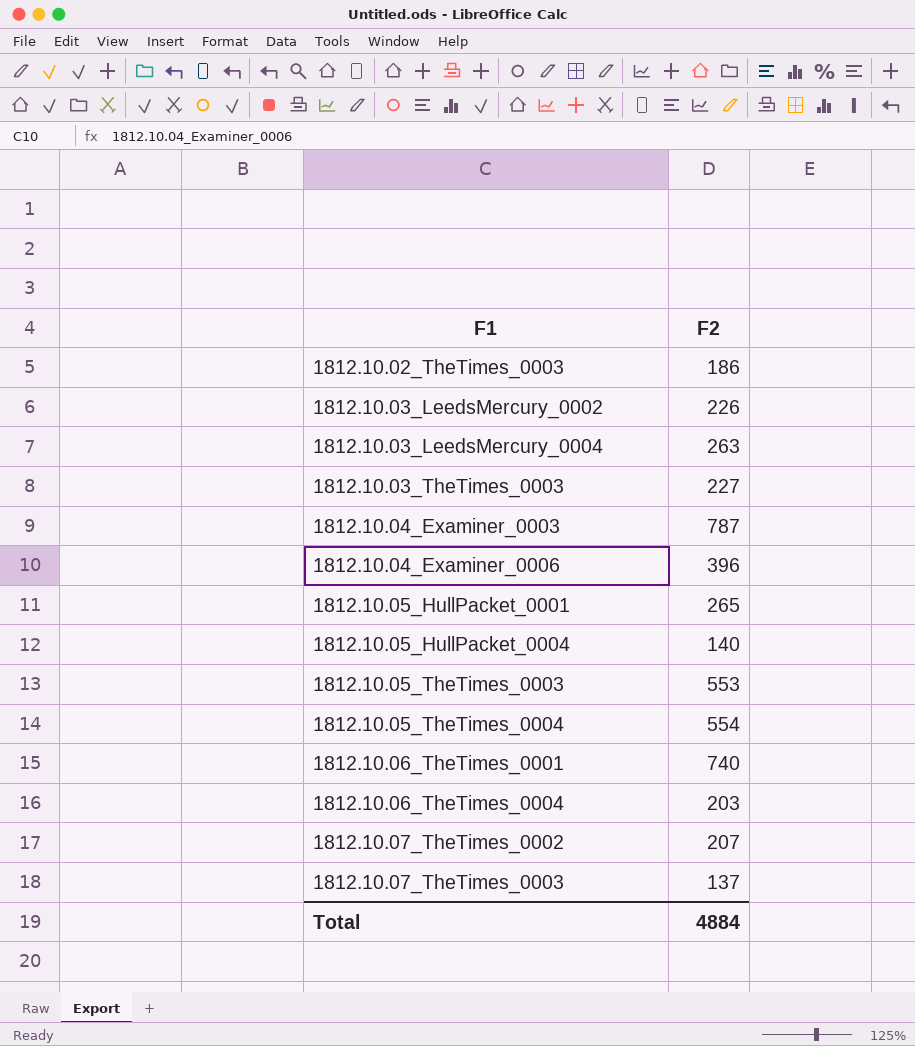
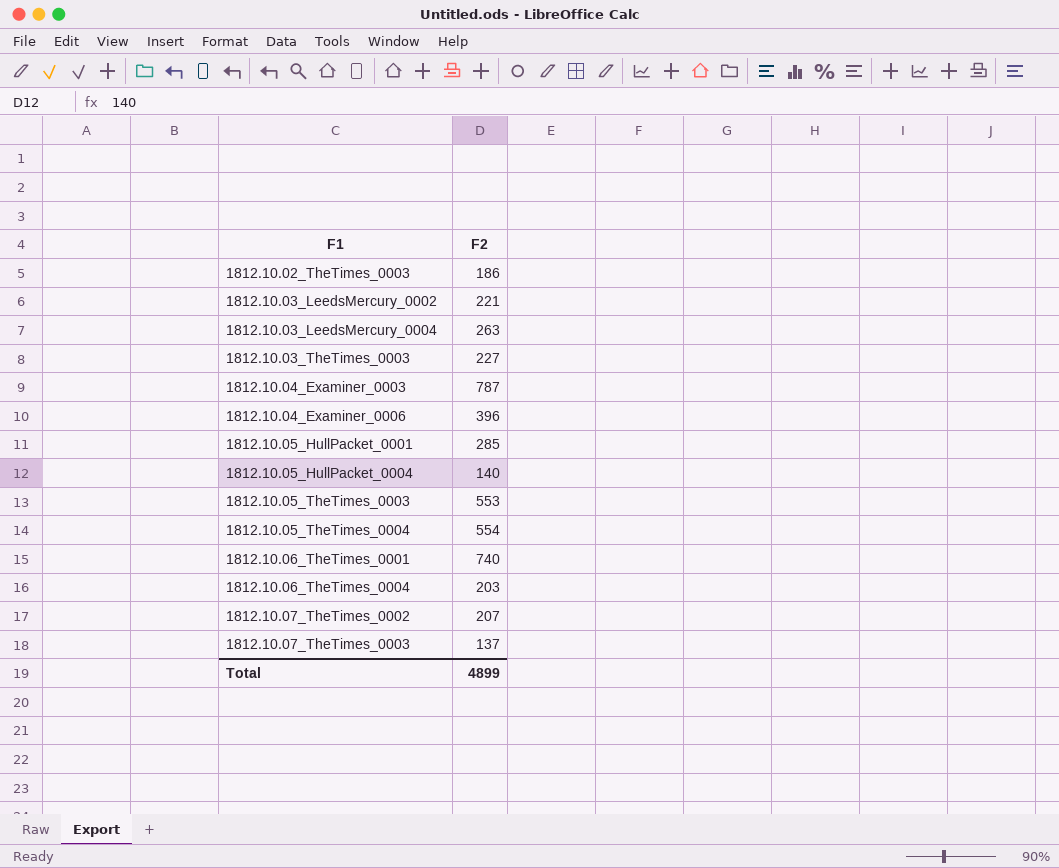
1812.10.03_LeedsMercury_0002 | F2: 226 -> 221
1812.10.05_HullPacket_0001 | F2: 265 -> 285
Total | F2: 4884 -> 4899

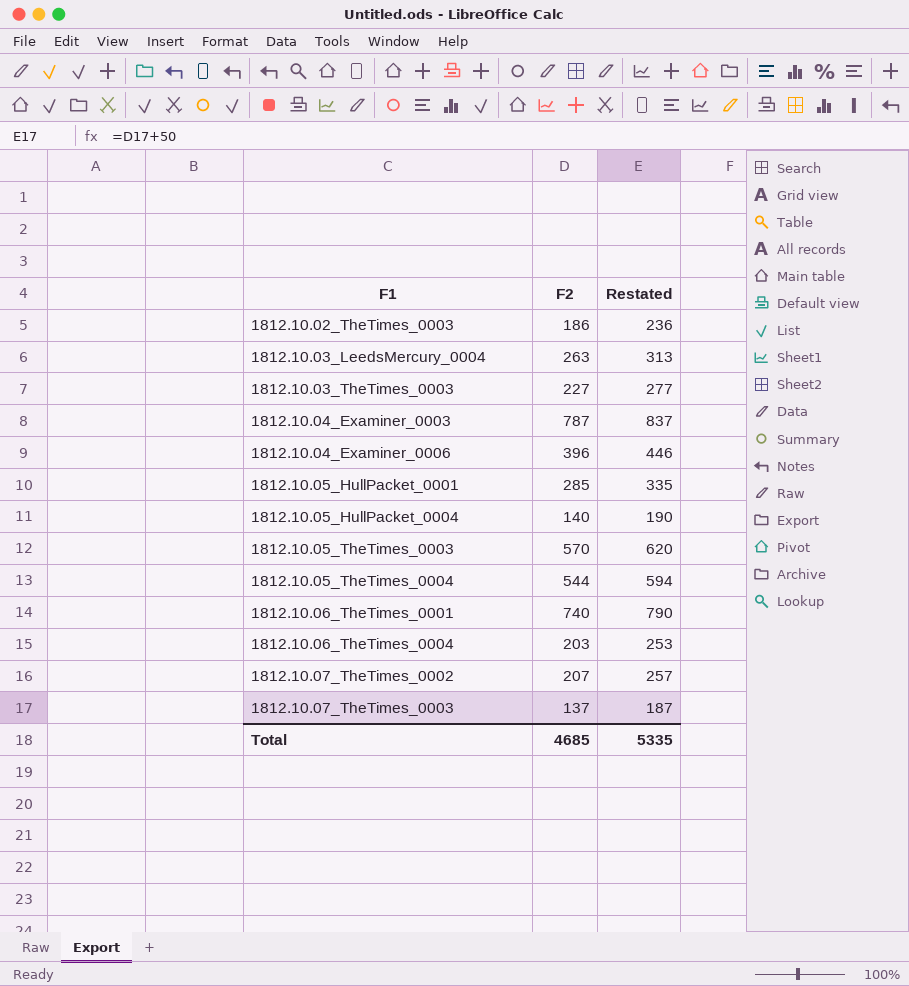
column Restated | formula: none -> [F2] + 50
row 1812.10.03_LeedsMercury_0002: 221 -> none
1812.10.05_TheTimes_0003 | F2: 553 -> 570
1812.10.05_TheTimes_0004 | F2: 554 -> 544
Total | F2: 4899 -> 4685

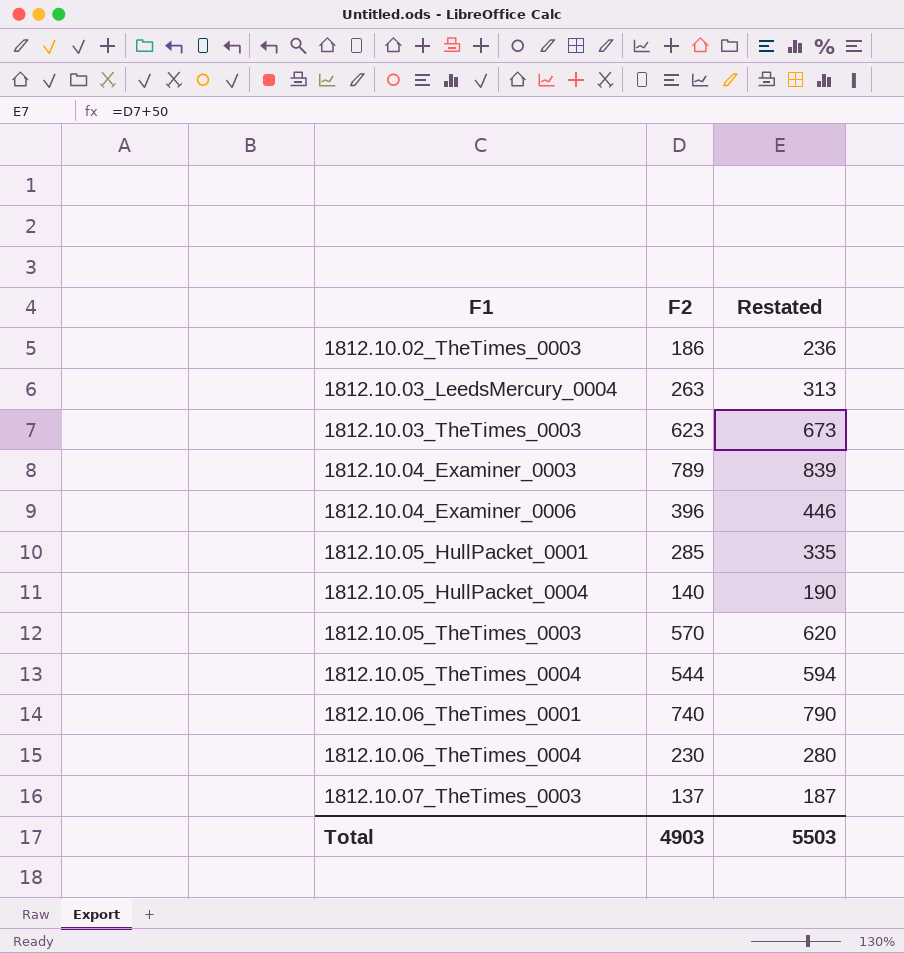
row 1812.10.07_TheTimes_0002: 207 | 257 -> none
1812.10.03_TheTimes_0003 | F2: 227 -> 623
1812.10.03_TheTimes_0003 | Restated: 277 -> 673
1812.10.04_Examiner_0003 | F2: 787 -> 789
1812.10.04_Examiner_0003 | Restated: 837 -> 839
1812.10.06_TheTimes_0004 | F2: 203 -> 230
1812.10.06_TheTimes_0004 | Restated: 253 -> 280
Total | F2: 4685 -> 4903
Total | Restated: 5335 -> 5503

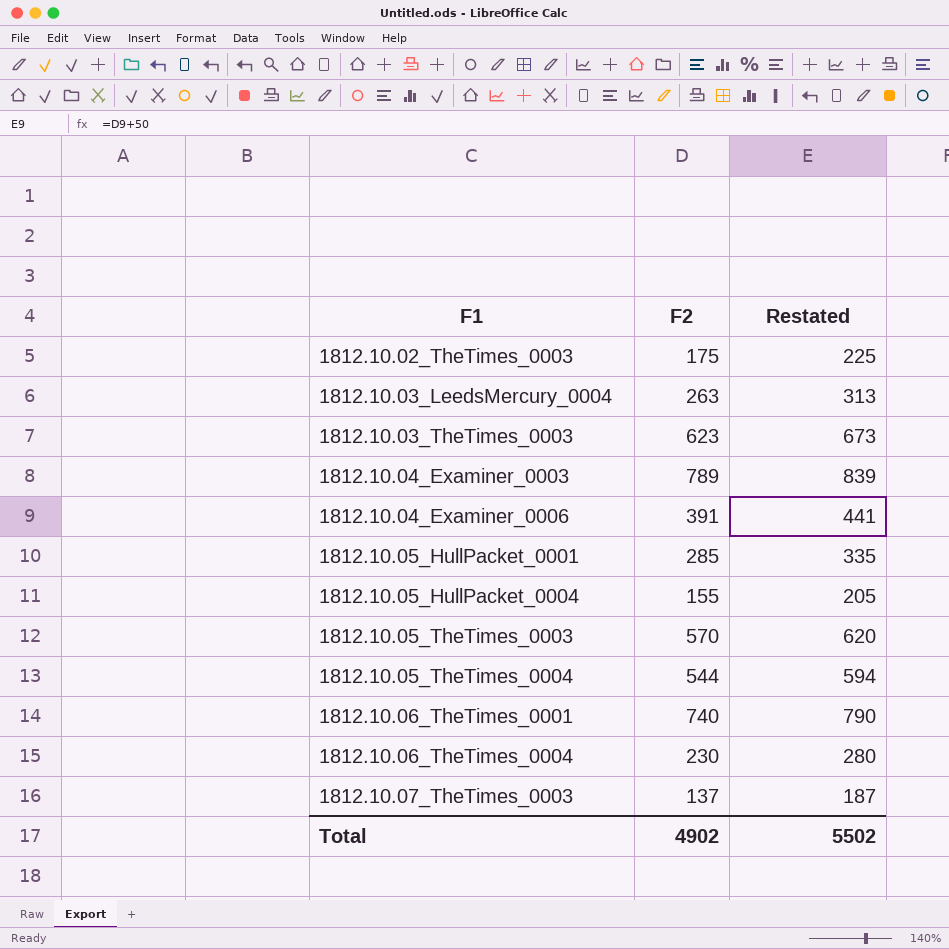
1812.10.02_TheTimes_0003 | F2: 186 -> 175
1812.10.02_TheTimes_0003 | Restated: 236 -> 225
1812.10.04_Examiner_0006 | F2: 396 -> 391
1812.10.04_Examiner_0006 | Restated: 446 -> 441
1812.10.05_HullPacket_0004 | F2: 140 -> 155
1812.10.05_HullPacket_0004 | Restated: 190 -> 205
Total | F2: 4903 -> 4902
Total | Restated: 5503 -> 5502

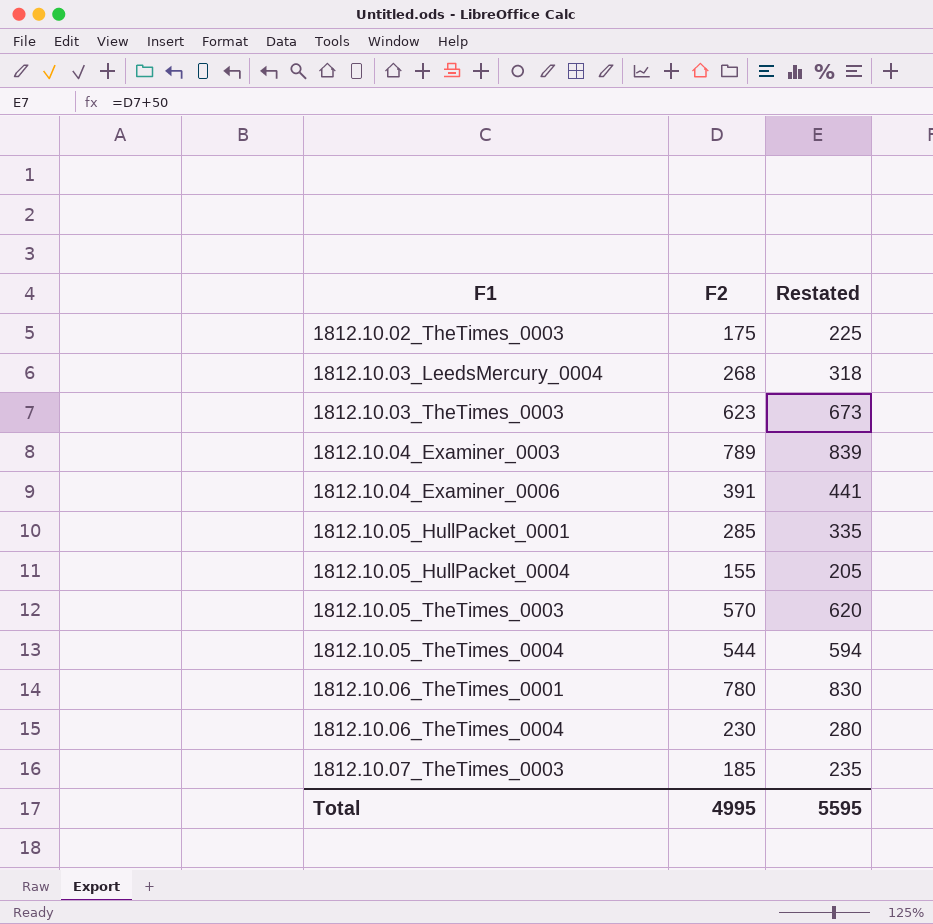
1812.10.03_LeedsMercury_0004 | F2: 263 -> 268
1812.10.03_LeedsMercury_0004 | Restated: 313 -> 318
1812.10.06_TheTimes_0001 | F2: 740 -> 780
1812.10.06_TheTimes_0001 | Restated: 790 -> 830
1812.10.07_TheTimes_0003 | F2: 137 -> 185
1812.10.07_TheTimes_0003 | Restated: 187 -> 235
Total | F2: 4902 -> 4995
Total | Restated: 5502 -> 5595

